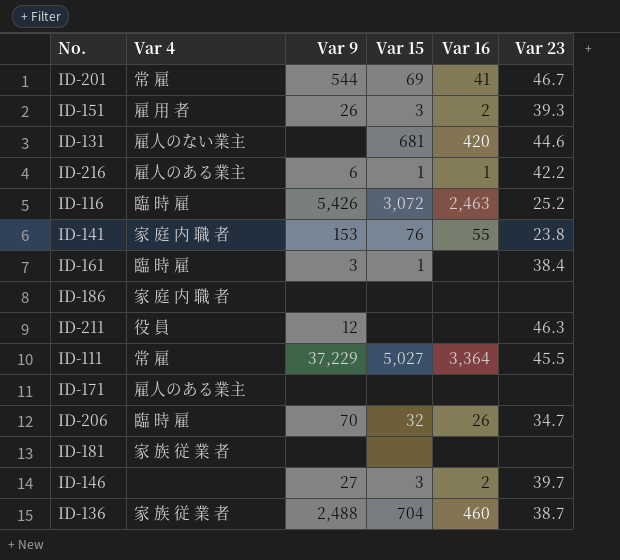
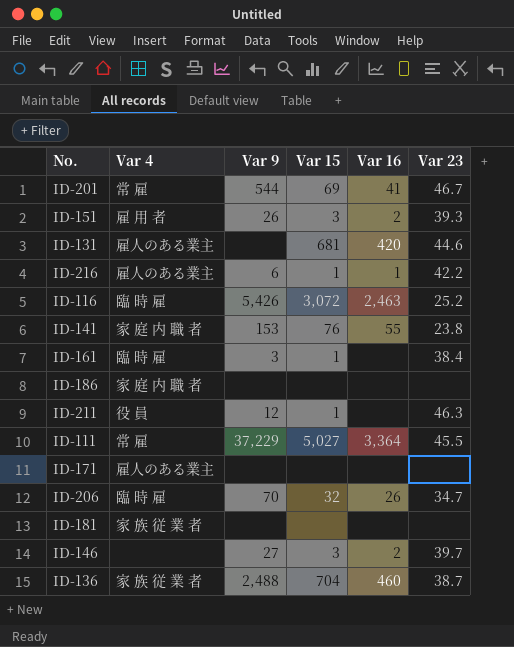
ID-131 | Var 4: 雇人のない業主 -> 雇人のある業主
ID-211 | Var 15: none -> 1

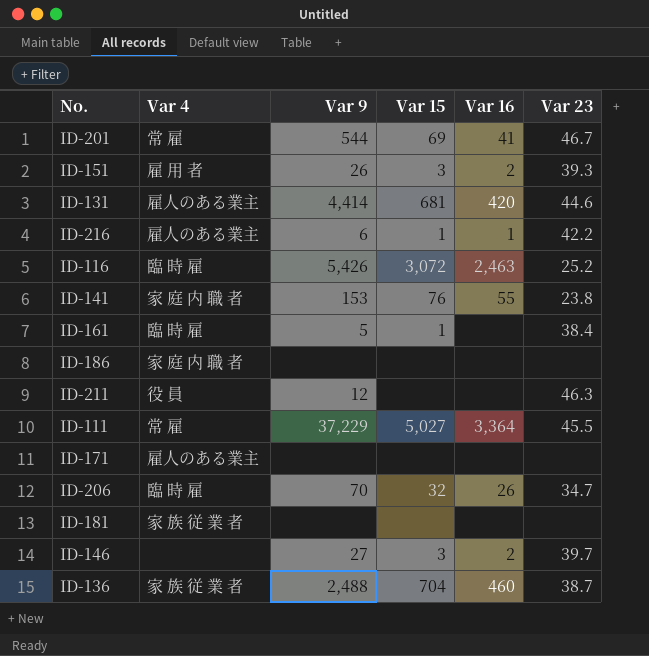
ID-131 | Var 9: none -> 4,414
ID-161 | Var 9: 3 -> 5
ID-211 | Var 15: 1 -> none

